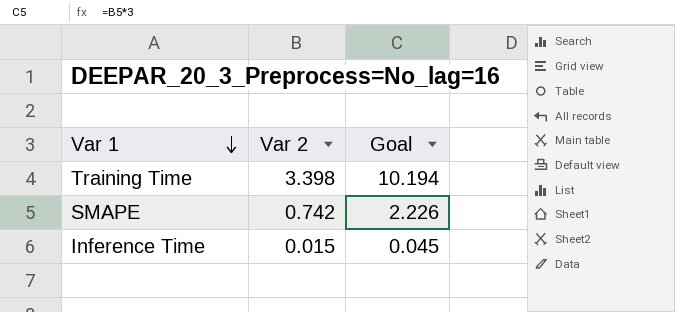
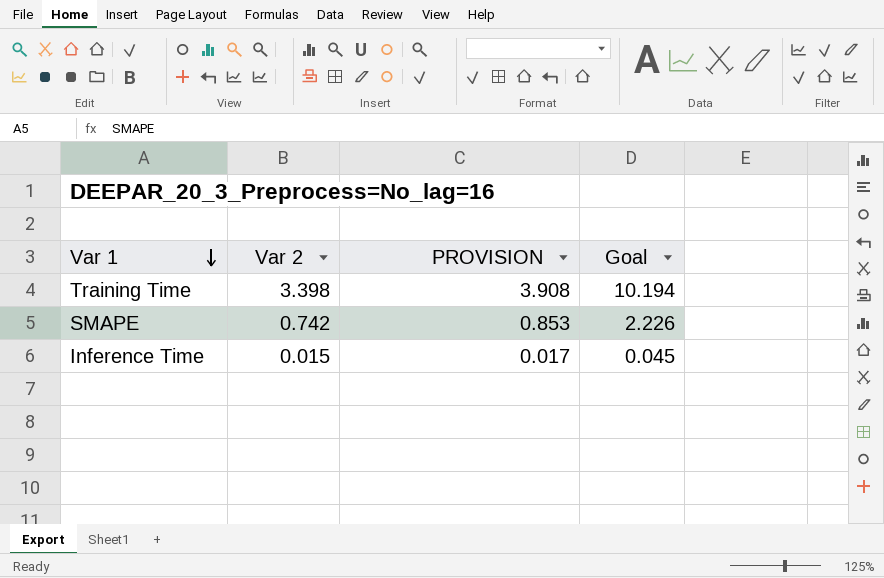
column PROVISION | formula: none -> [Var 2] * 1.15

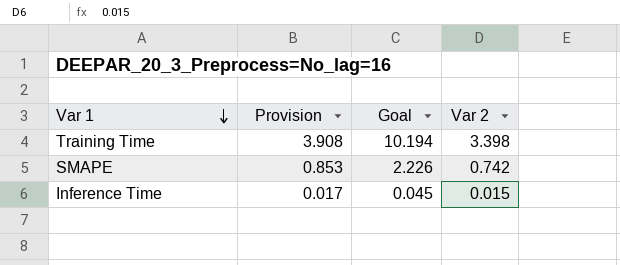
column name: PROVISION -> Provision
column Var 2 | position: 2 -> 4

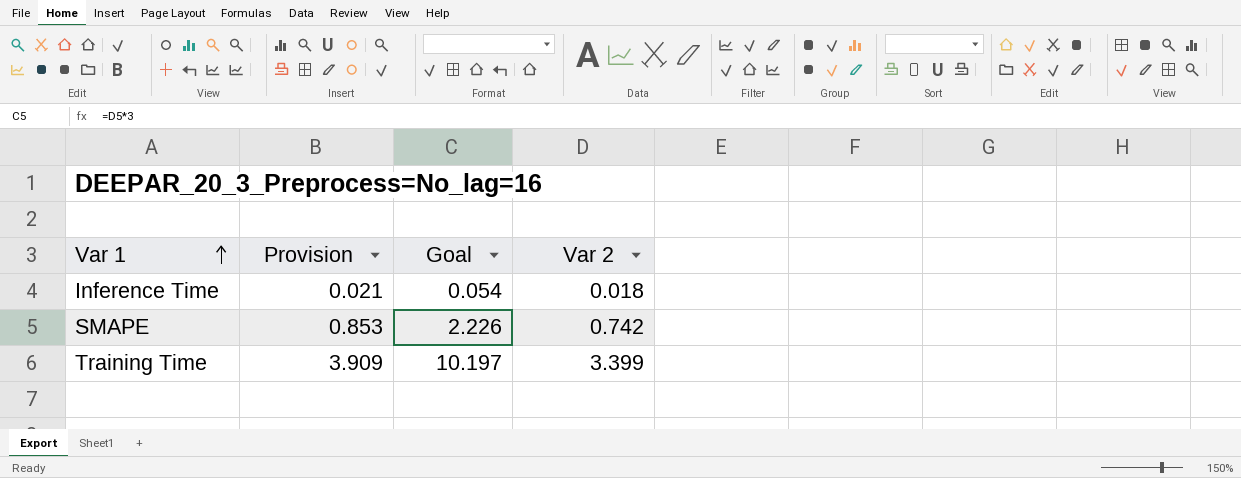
row order: Var 1 descending -> Var 1 ascending
Inference Time | Provision: 0.017 -> 0.021
Inference Time | Goal: 0.045 -> 0.054
Inference Time | Var 2: 0.015 -> 0.018
Training Time | Provision: 3.908 -> 3.909
Training Time | Goal: 10.194 -> 10.197
Training Time | Var 2: 3.398 -> 3.399

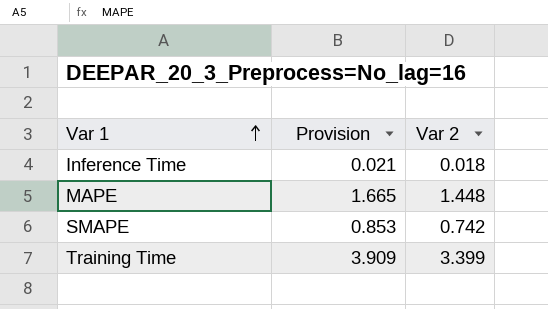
column Goal | formula: [Var 2] * 3 -> none
row MAPE: none -> 1.665 | 1.448

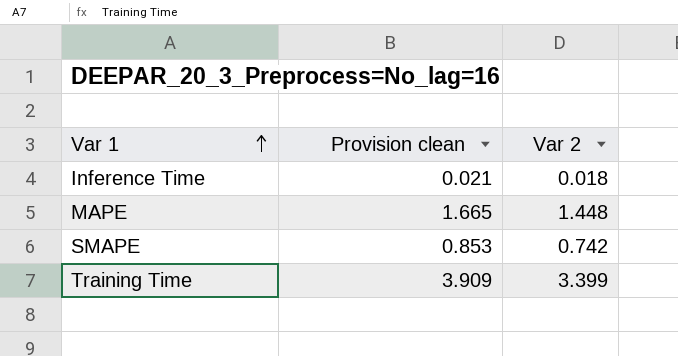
column name: Provision -> Provision clean

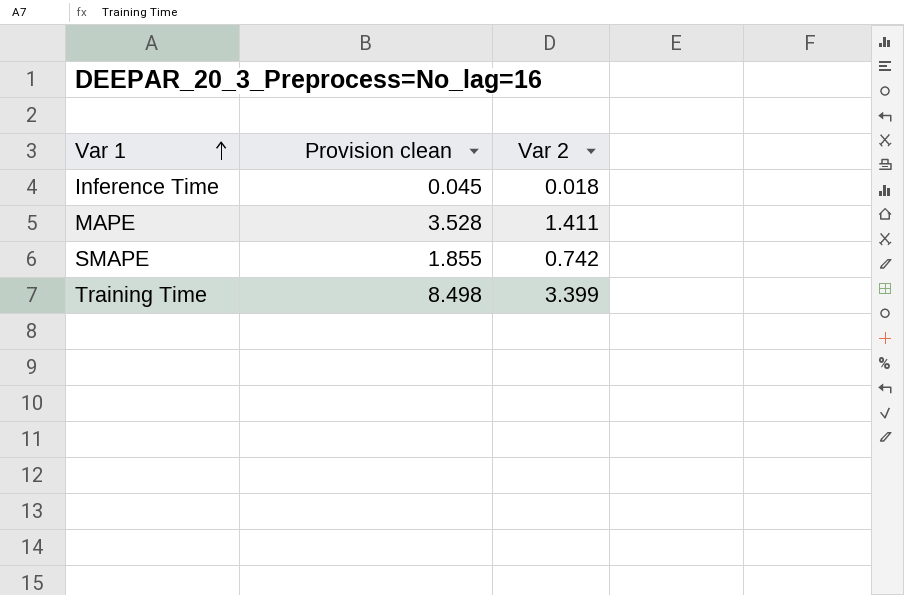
column Provision clean | formula: [Var 2] * 1.15 -> [Var 2] * 2.5
MAPE | Var 2: 1.448 -> 1.411

